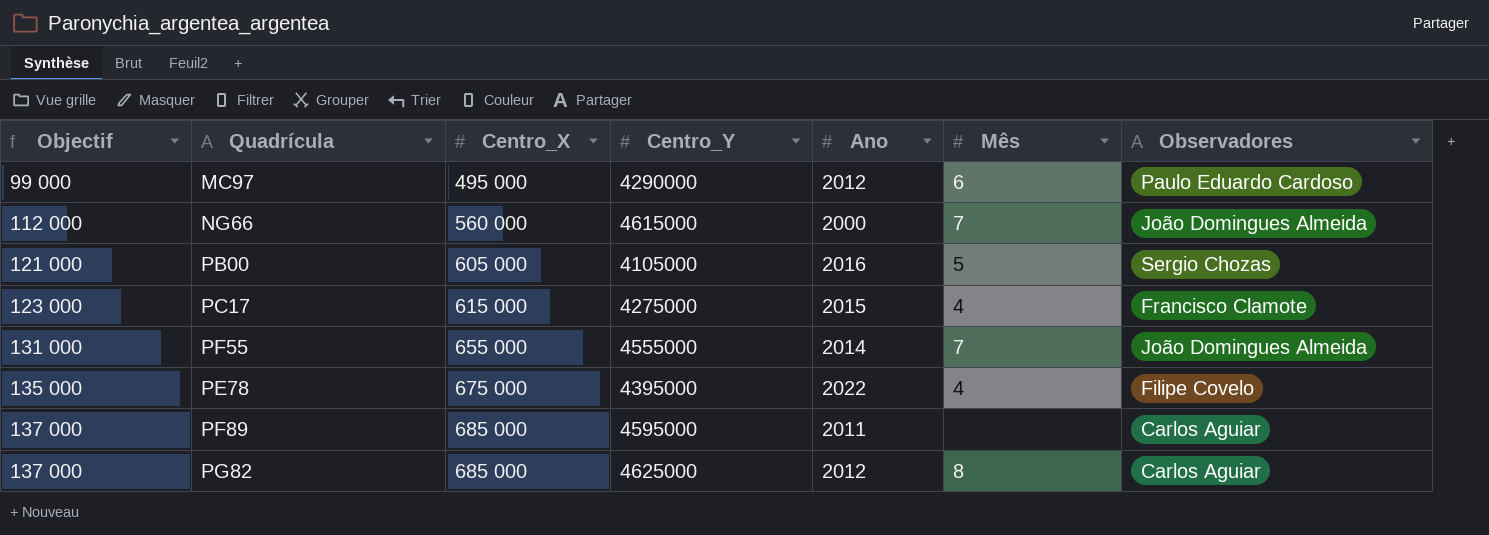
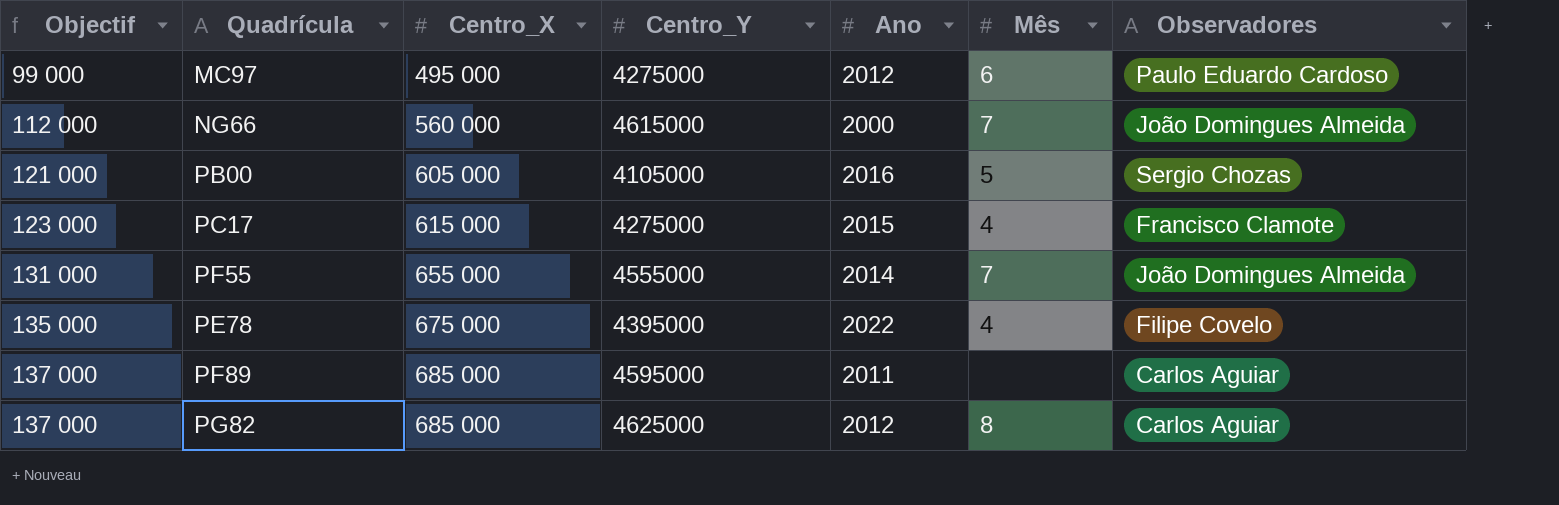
MC97 | Centro_Y: 4290000 -> 4275000

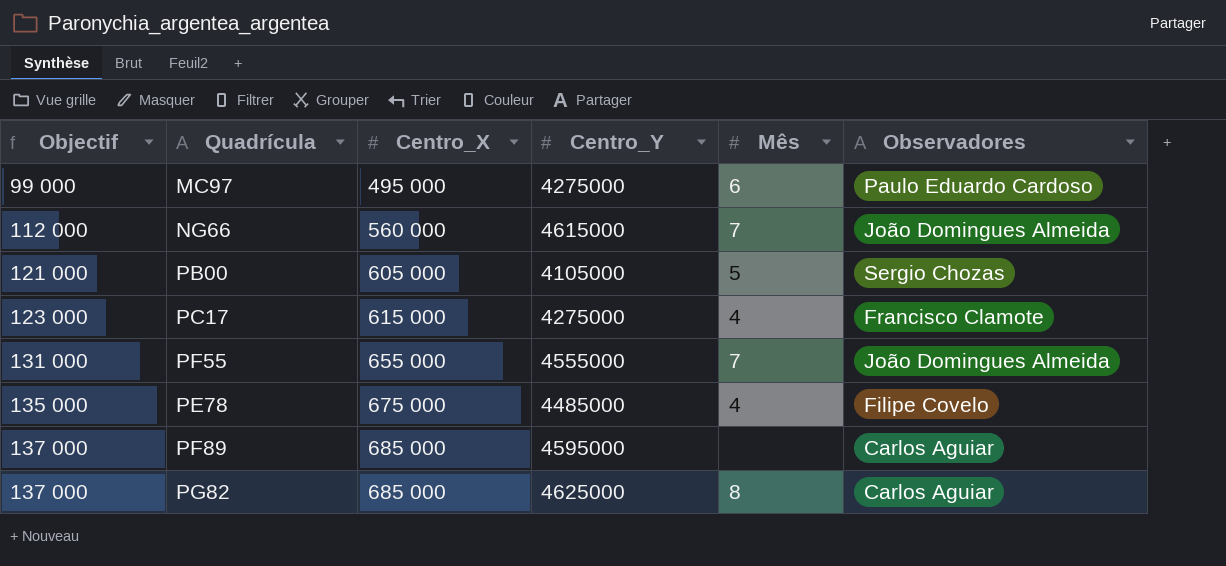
column Ano | position: 5 -> none
PE78 | Centro_Y: 4395000 -> 4485000

